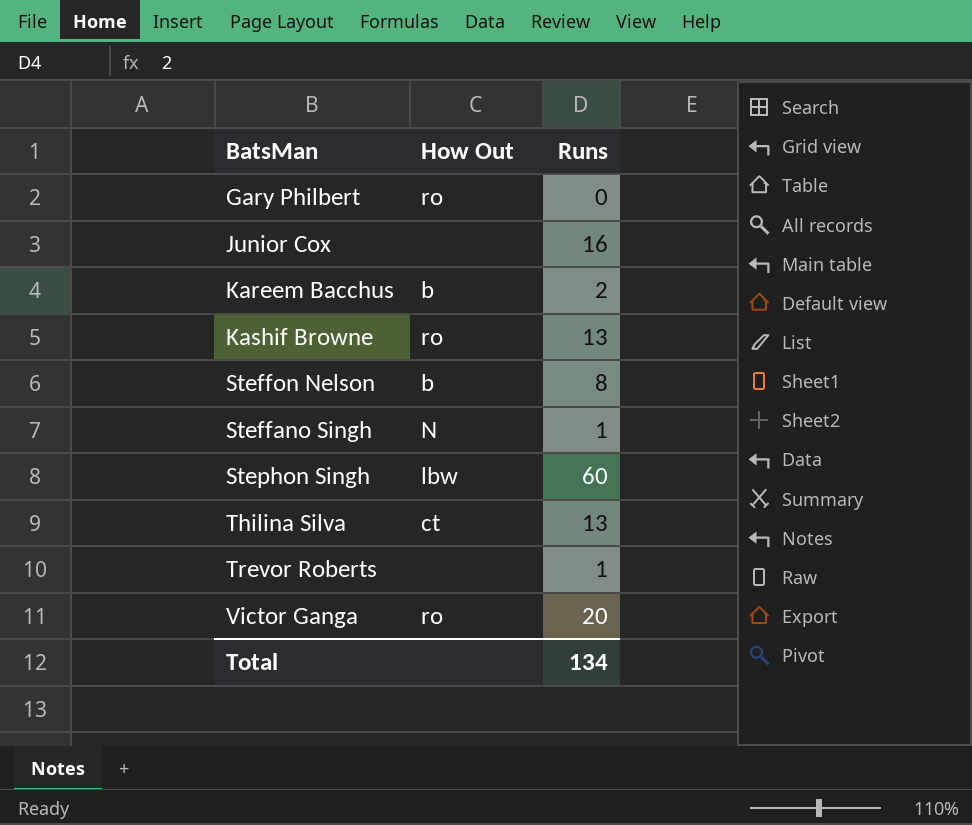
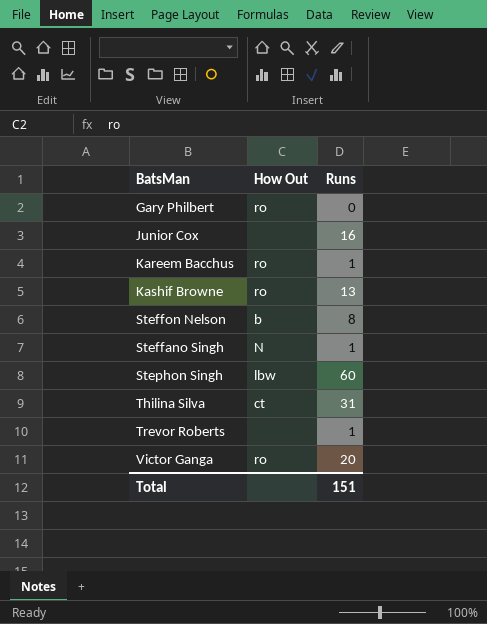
Kareem Bacchus | How Out: b -> ro
Kareem Bacchus | Runs: 2 -> 1
Thilina Silva | Runs: 13 -> 31
Total | Runs: 134 -> 151

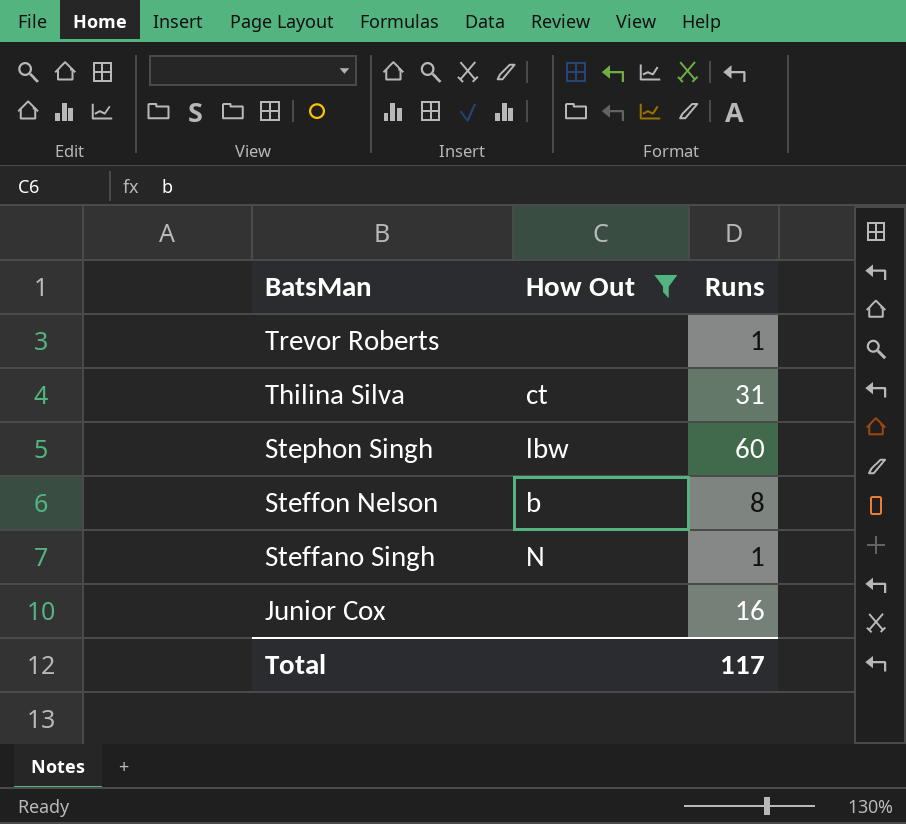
filter: none -> How Out != ro
row order: none -> BatsMan descending
Total | Runs: 151 -> 117

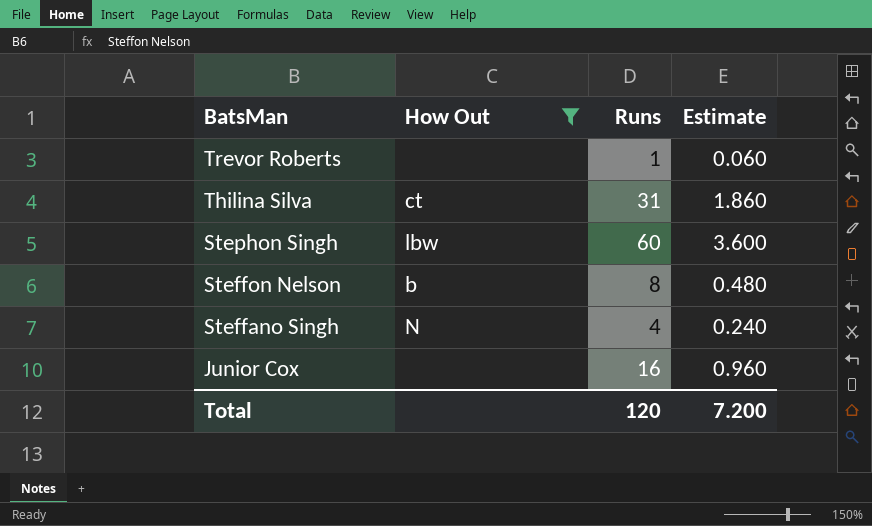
column Estimate | formula: none -> [Runs] * 0.06
Steffano Singh | Runs: 1 -> 4
Total | Runs: 117 -> 120

